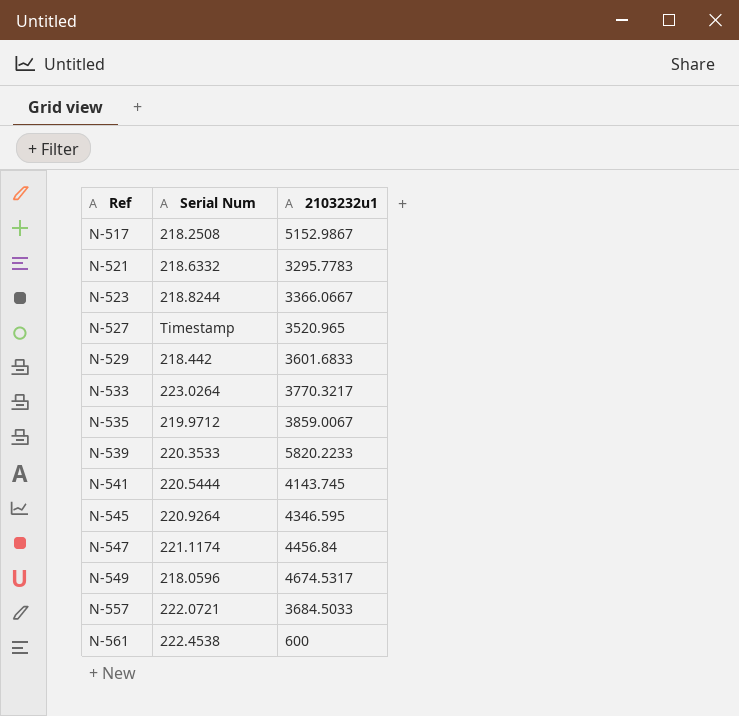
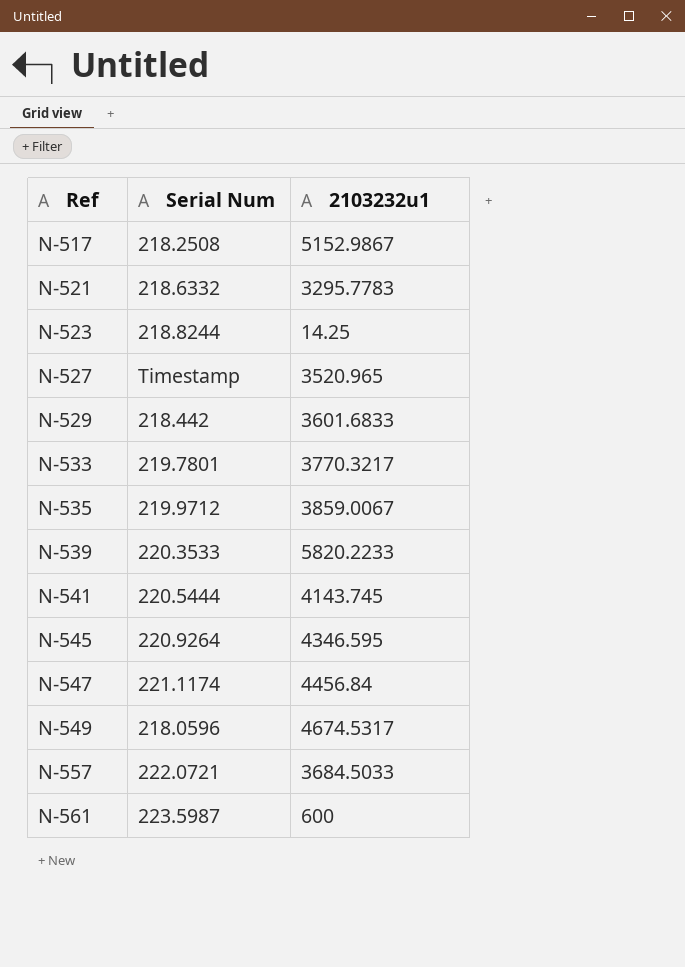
N-523 | 2103232u1: 3366.0667 -> 14.25
N-533 | Serial Num: 223.0264 -> 219.7801
N-561 | Serial Num: 222.4538 -> 223.5987

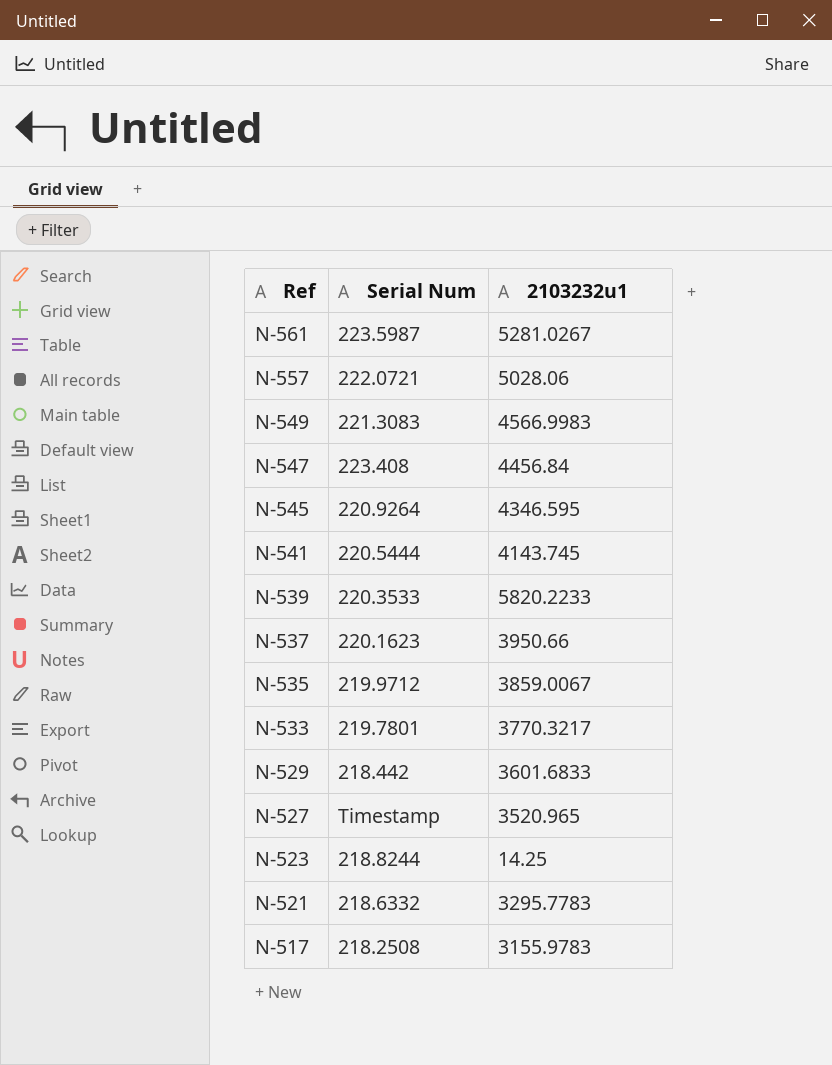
row order: Ref ascending -> Ref descending
N-561 | 2103232u1: 600 -> 5281.0267
N-557 | 2103232u1: 3684.5033 -> 5028.06
N-549 | Serial Num: 218.0596 -> 221.3083
N-549 | 2103232u1: 4674.5317 -> 4566.9983
N-547 | Serial Num: 221.1174 -> 223.408
row N-537: none -> 220.1623 | 3950.66
N-517 | 2103232u1: 5152.9867 -> 3155.9783

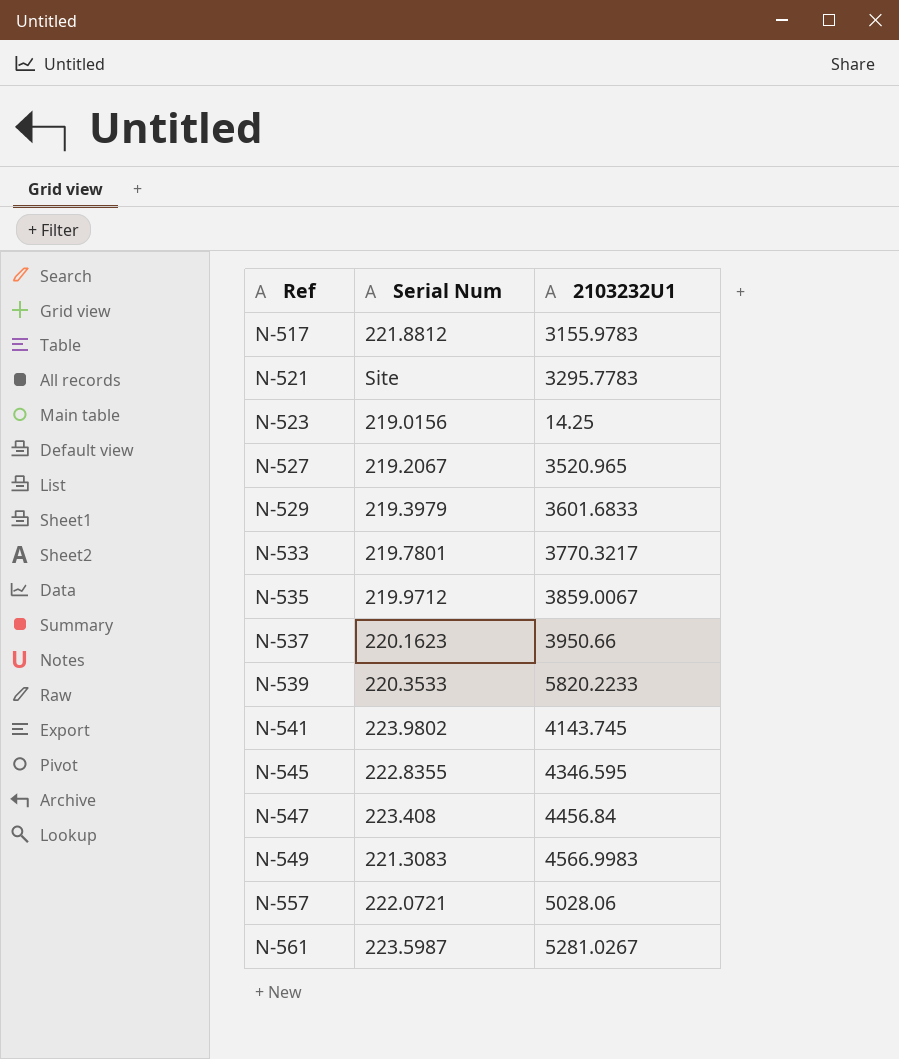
row order: Ref descending -> Ref ascending
column name: 2103232u1 -> 2103232U1
N-517 | Serial Num: 218.2508 -> 221.8812
N-521 | Serial Num: 218.6332 -> Site
N-523 | Serial Num: 218.8244 -> 219.0156
N-527 | Serial Num: Timestamp -> 219.2067
N-529 | Serial Num: 218.442 -> 219.3979
N-541 | Serial Num: 220.5444 -> 223.9802
N-545 | Serial Num: 220.9264 -> 222.8355

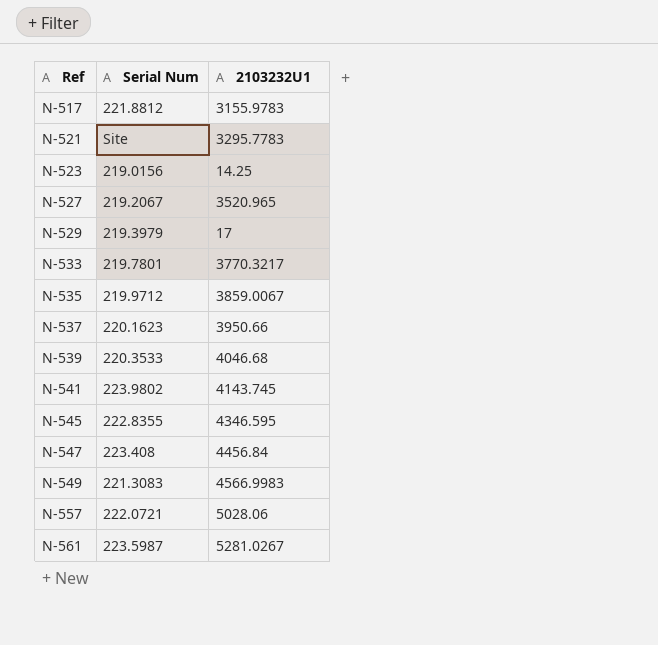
N-529 | 2103232U1: 3601.6833 -> 17
N-539 | 2103232U1: 5820.2233 -> 4046.68

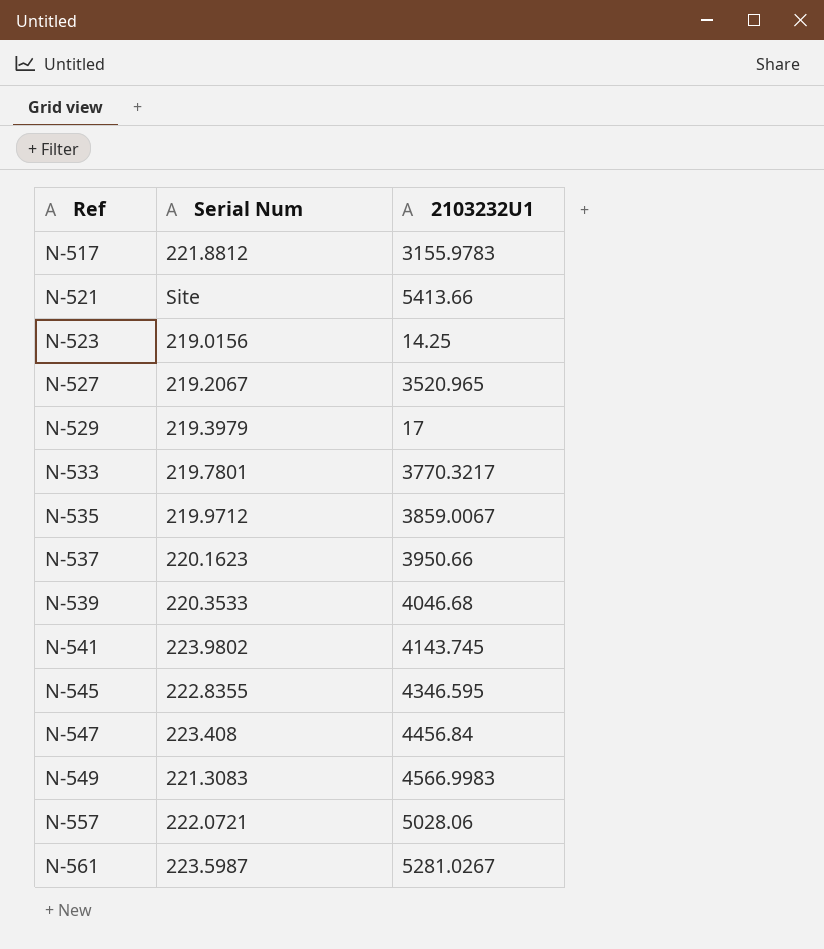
N-521 | 2103232U1: 3295.7783 -> 5413.66

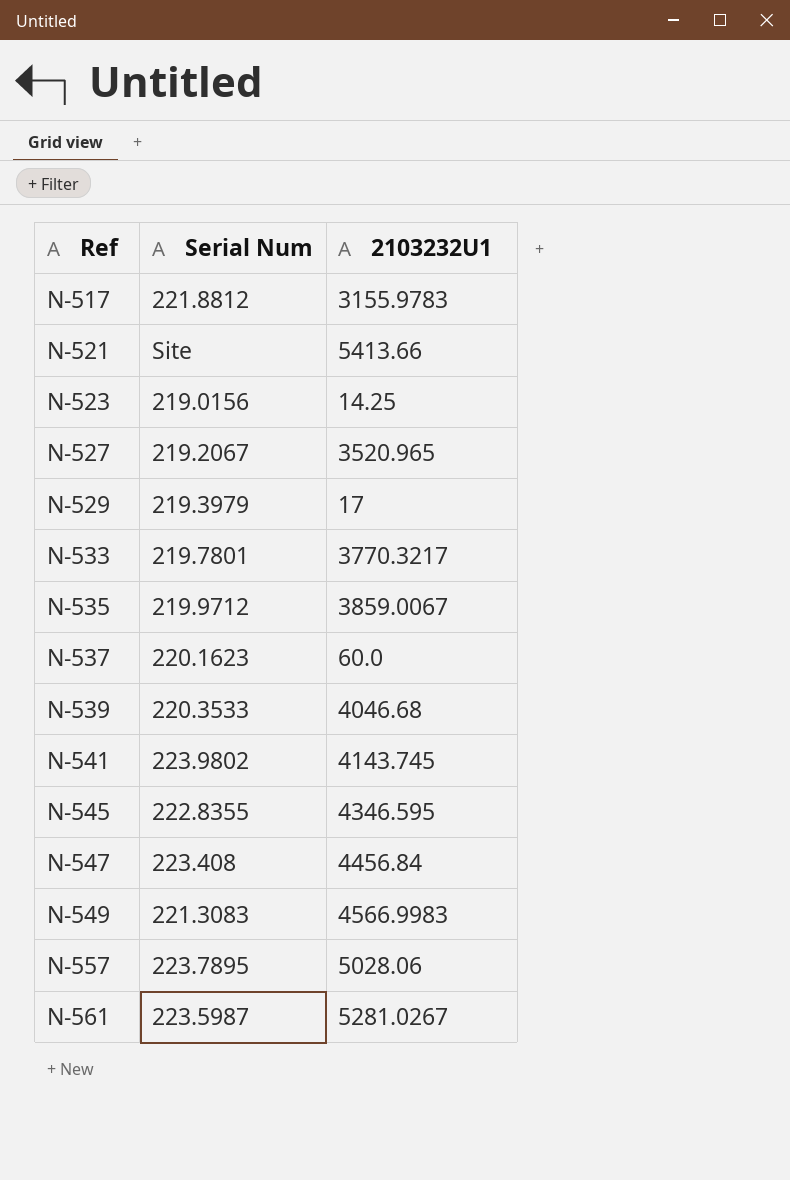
N-537 | 2103232U1: 3950.66 -> 60.0
N-557 | Serial Num: 222.0721 -> 223.7895

